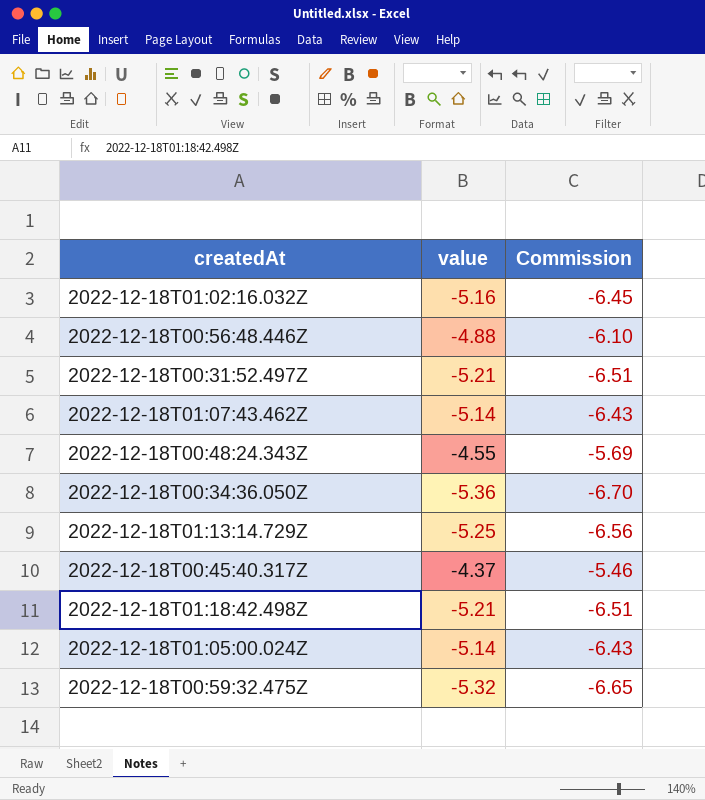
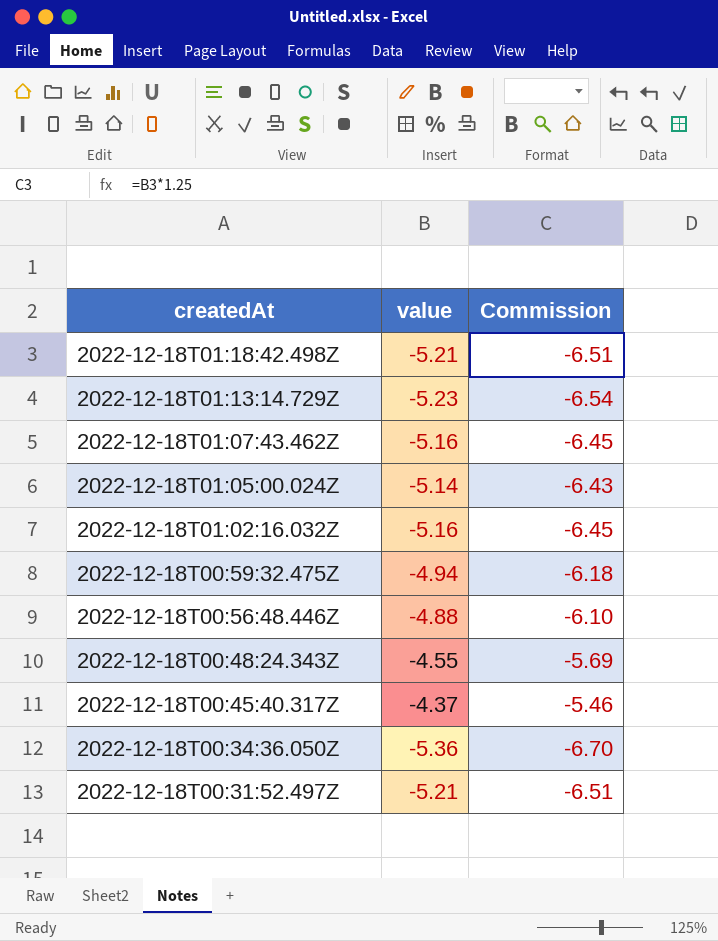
row order: none -> createdAt descending
2022-12-18T01:13:14.729Z | value: -5.25 -> -5.23
2022-12-18T01:13:14.729Z | Commission: -6.56 -> -6.54
2022-12-18T01:07:43.462Z | value: -5.14 -> -5.16
2022-12-18T01:07:43.462Z | Commission: -6.43 -> -6.45
2022-12-18T00:59:32.475Z | value: -5.32 -> -4.94
2022-12-18T00:59:32.475Z | Commission: -6.65 -> -6.18

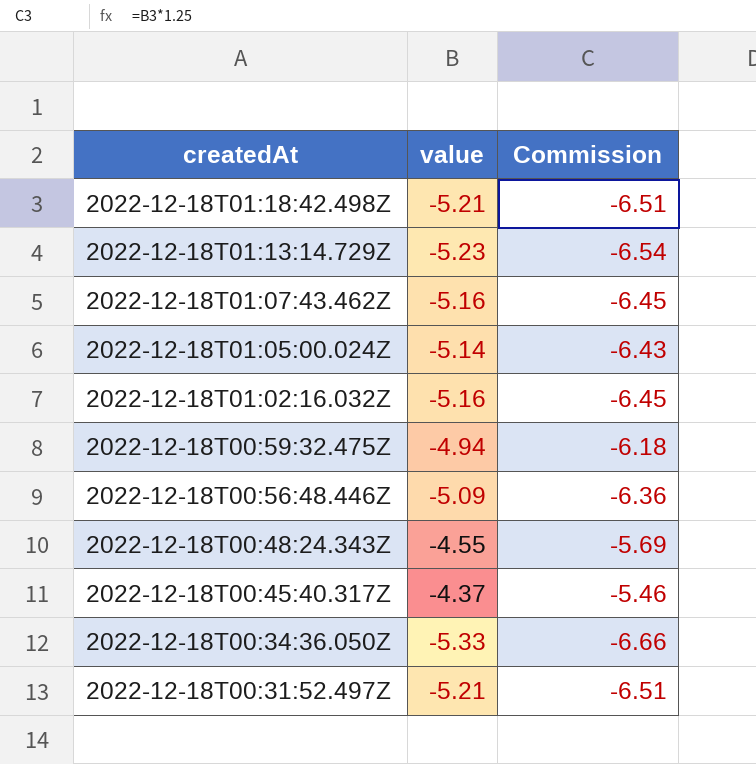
2022-12-18T00:56:48.446Z | value: -4.88 -> -5.09
2022-12-18T00:56:48.446Z | Commission: -6.10 -> -6.36
2022-12-18T00:34:36.050Z | value: -5.36 -> -5.33
2022-12-18T00:34:36.050Z | Commission: -6.70 -> -6.66

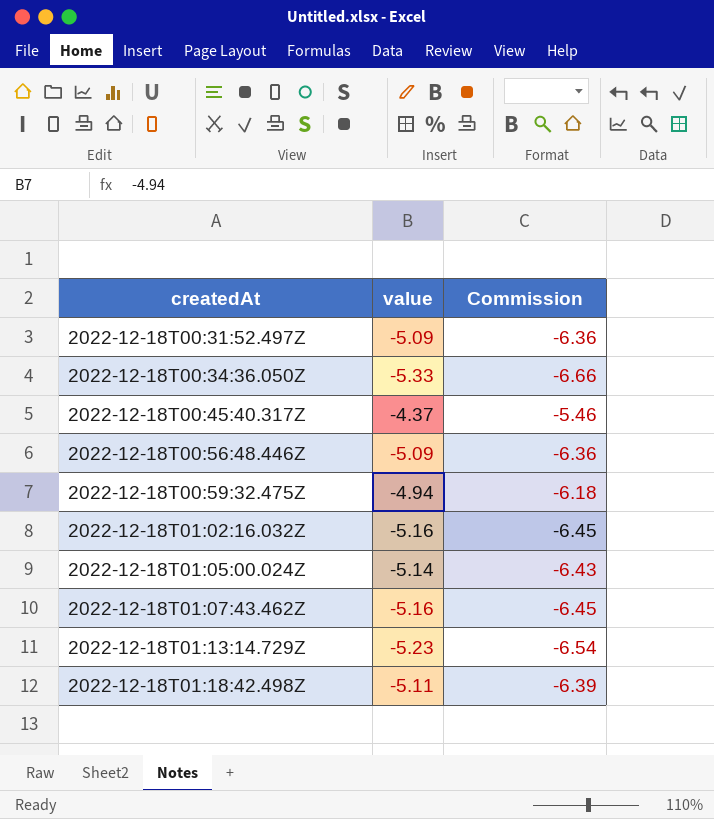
row order: createdAt descending -> createdAt ascending
row 2022-12-18T00:48:24.343Z: -4.55 | -5.69 -> none
2022-12-18T00:31:52.497Z | value: -5.21 -> -5.09
2022-12-18T00:31:52.497Z | Commission: -6.51 -> -6.36
2022-12-18T01:18:42.498Z | value: -5.21 -> -5.11
2022-12-18T01:18:42.498Z | Commission: -6.51 -> -6.39

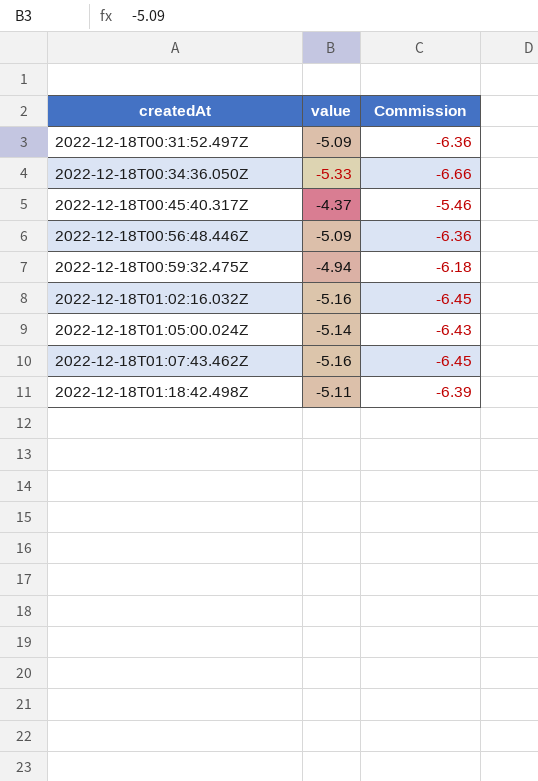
row 2022-12-18T01:13:14.729Z: -5.23 | -6.54 -> none

